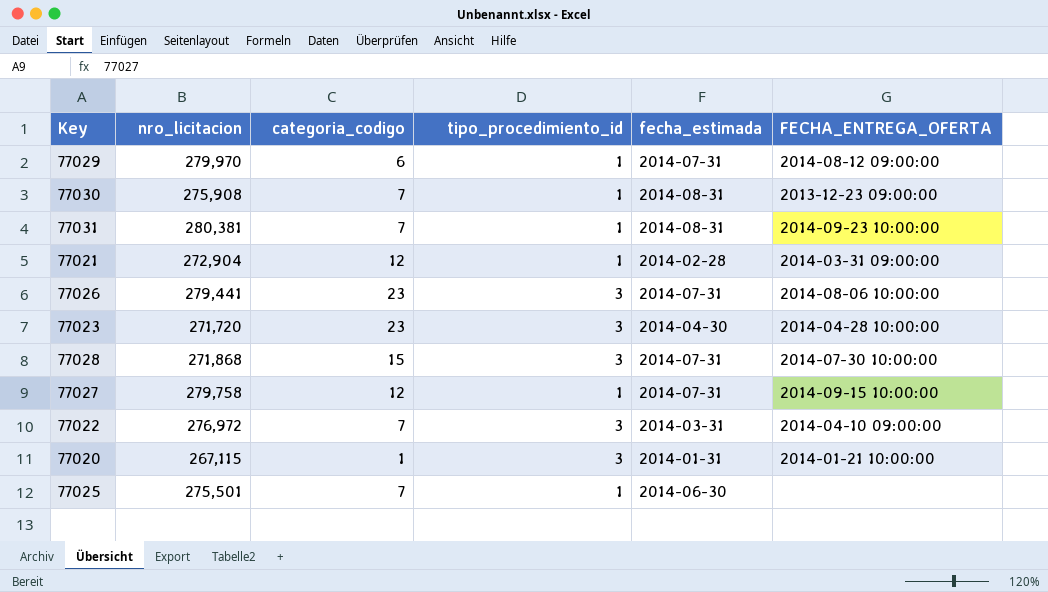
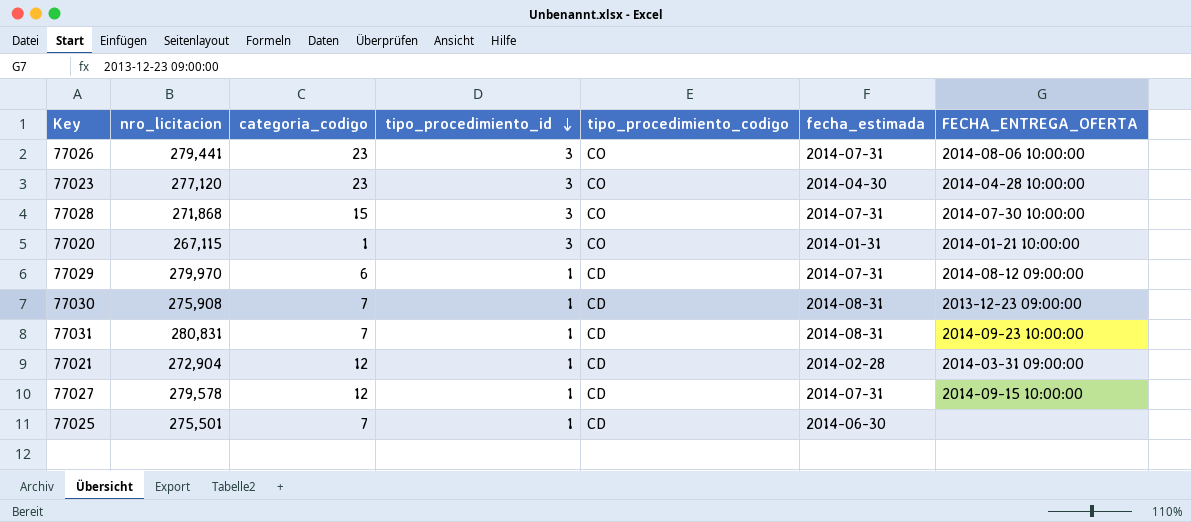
row order: none -> tipo_procedimiento_id descending
column tipo_procedimiento_codigo | position: none -> 5
row 77022: 276,972 | 7 | 3 | 2014-03-31 | 2014-04-10 09:00:00 -> none
77023 | nro_licitacion: 271,720 -> 277,120
77031 | nro_licitacion: 280,381 -> 280,831
77027 | nro_licitacion: 279,758 -> 279,578

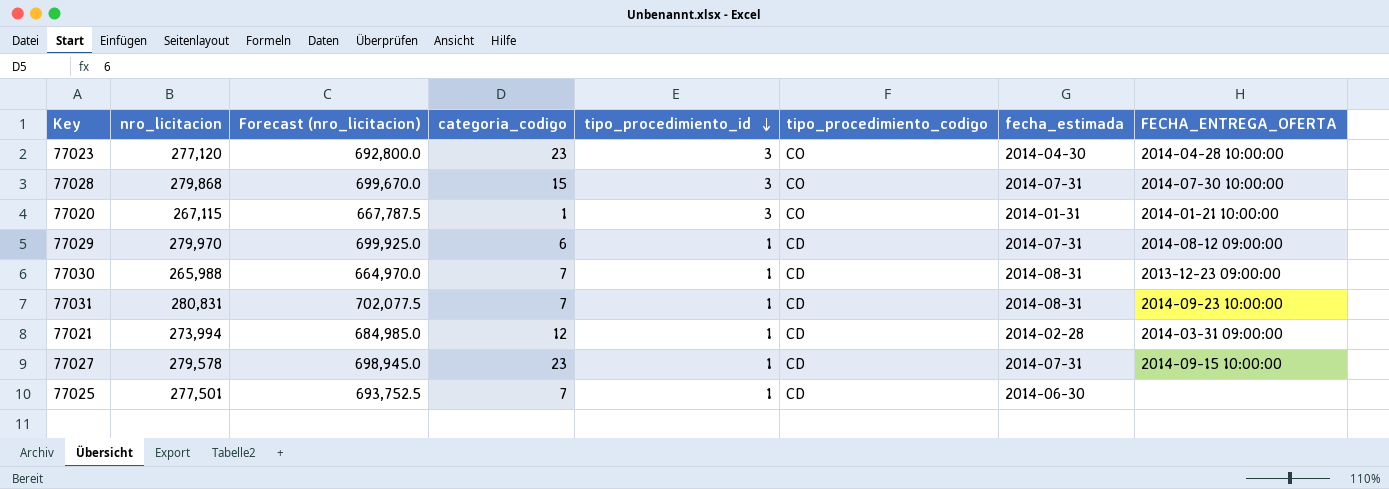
column Forecast (nro_licitacion) | formula: none -> [nro_licitacion] * 2.5
row 77026: 279,441 | 23 | 3 | CO | 2014-07-31 | 2014-08-06 10:00:00 -> none
77028 | nro_licitacion: 271,868 -> 279,868
77030 | nro_licitacion: 275,908 -> 265,988
77021 | nro_licitacion: 272,904 -> 273,994
77027 | categoria_codigo: 12 -> 23
77025 | nro_licitacion: 275,501 -> 277,501

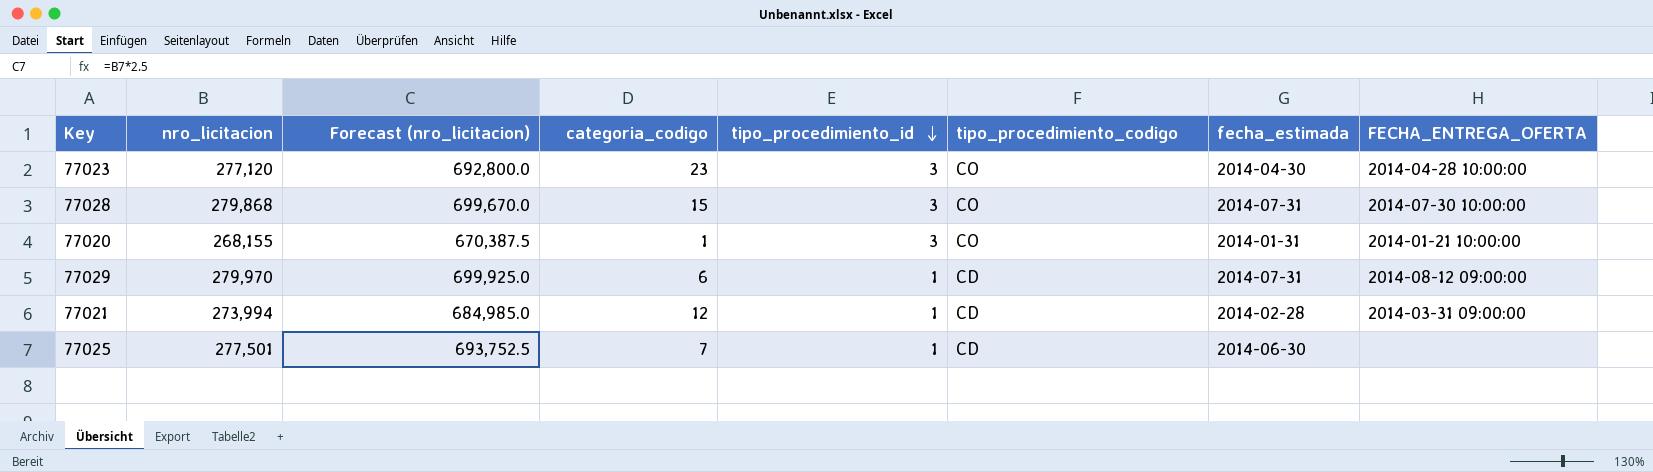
row 77030: 265,988 | 664,970.0 | 7 | 1 | CD | 2014-08-31 | 2013-12-23 09:00:00 -> none
row 77031: 280,831 | 702,077.5 | 7 | 1 | CD | 2014-08-31 | 2014-09-23 10:00:00 -> none
row 77027: 279,578 | 698,945.0 | 23 | 1 | CD | 2014-07-31 | 2014-09-15 10:00:00 -> none
77020 | nro_licitacion: 267,115 -> 268,155
77020 | Forecast (nro_licitacion): 667,787.5 -> 670,387.5

